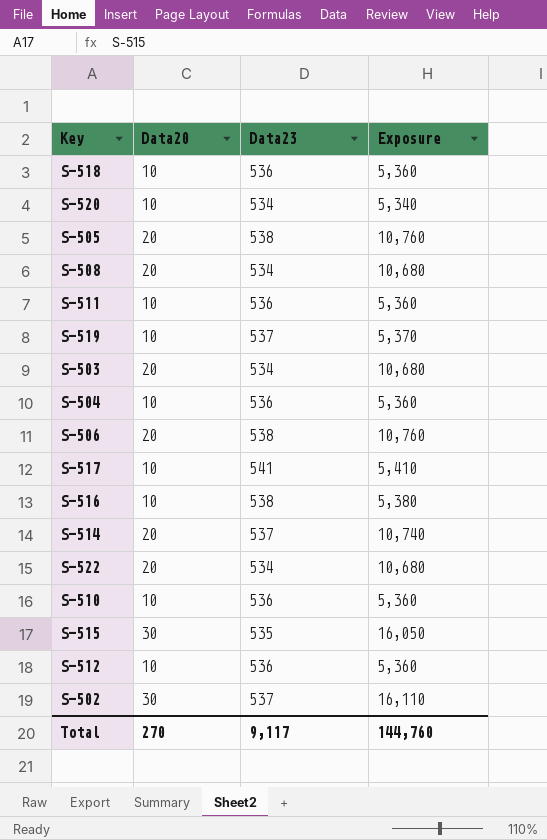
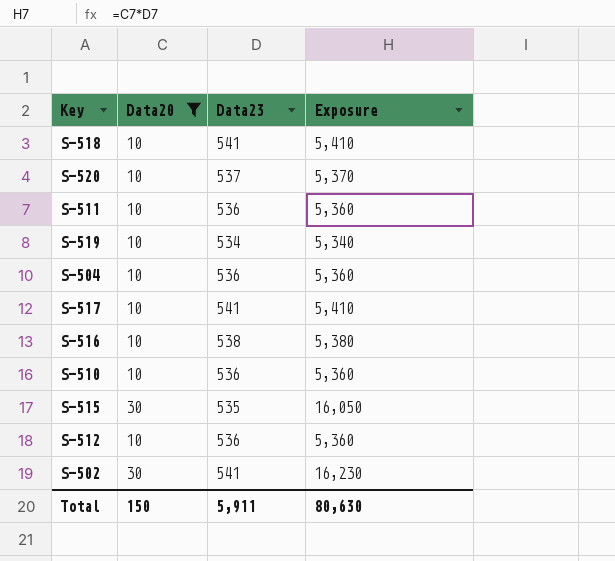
filter: none -> Data20 != 20
S-518 | Data23: 536 -> 541
S-518 | Exposure: 5,360 -> 5,410
S-520 | Data23: 534 -> 537
S-520 | Exposure: 5,340 -> 5,370
S-519 | Data23: 537 -> 534
S-519 | Exposure: 5,370 -> 5,340
S-502 | Data23: 537 -> 541
S-502 | Exposure: 16,110 -> 16,230
Total | Data20: 270 -> 150
Total | Data23: 9,117 -> 5,911
Total | Exposure: 144,760 -> 80,630

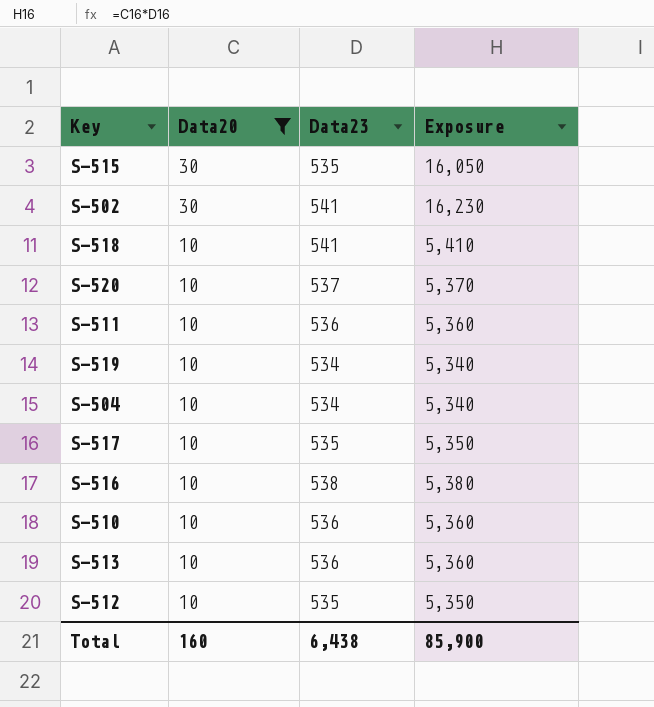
row order: none -> Data20 descending
S-504 | Data23: 536 -> 534
S-504 | Exposure: 5,360 -> 5,340
S-517 | Data23: 541 -> 535
S-517 | Exposure: 5,410 -> 5,350
row S-513: none -> 10 | 536 | 5,360
S-512 | Data23: 536 -> 535
S-512 | Exposure: 5,360 -> 5,350
Total | Data20: 150 -> 160
Total | Data23: 5,911 -> 6,438
Total | Exposure: 80,630 -> 85,900

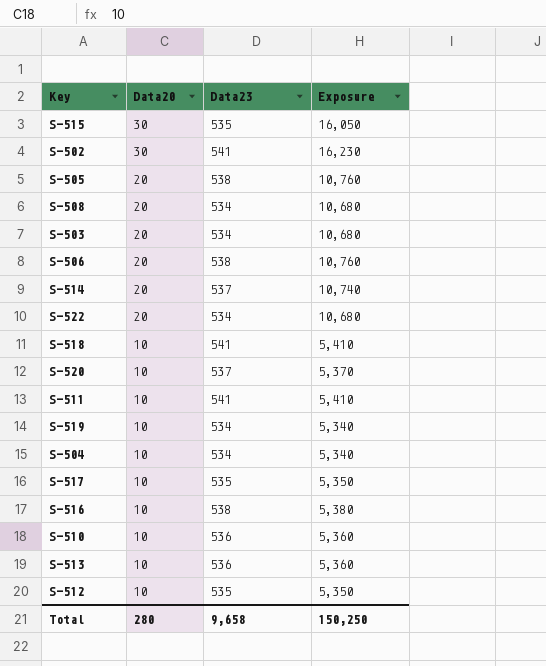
filter: Data20 != 20 -> none
S-511 | Data23: 536 -> 541
S-511 | Exposure: 5,360 -> 5,410
Total | Data20: 160 -> 280
Total | Data23: 6,438 -> 9,658
Total | Exposure: 85,900 -> 150,250

